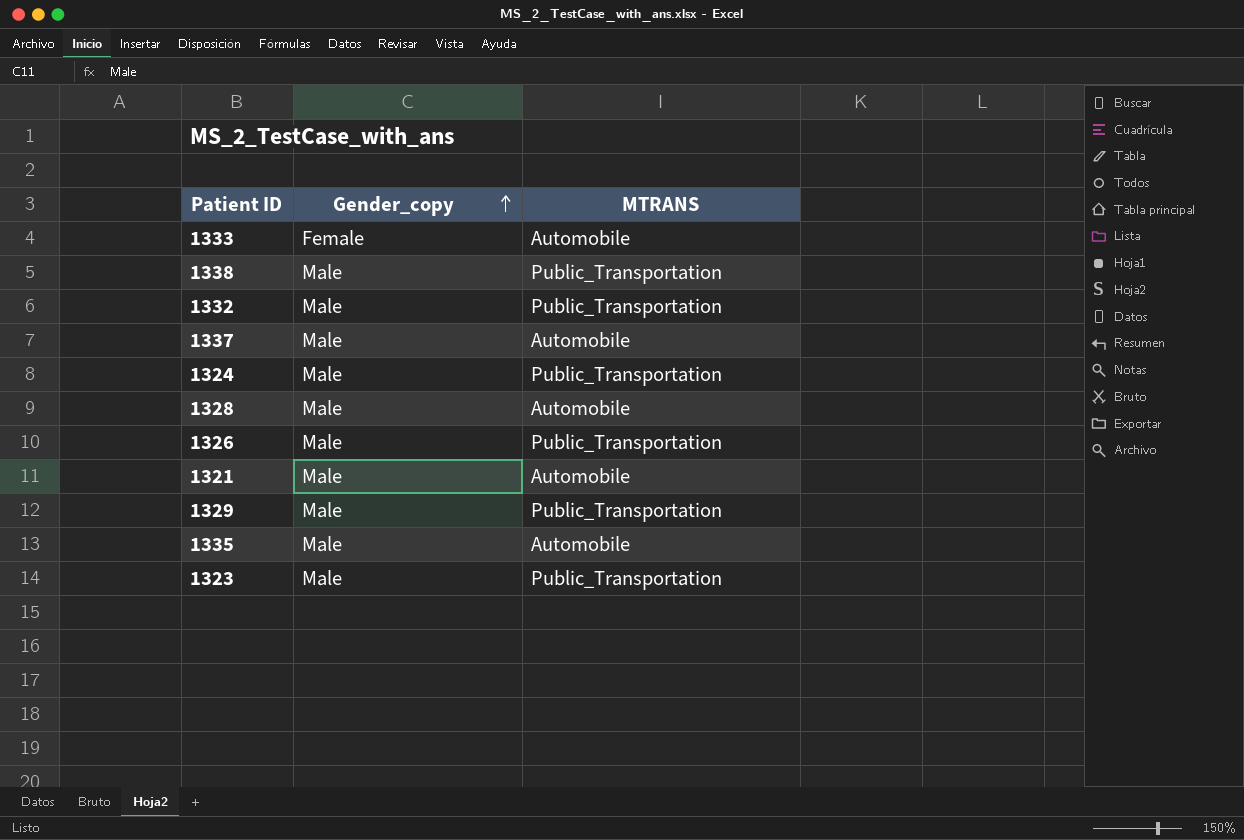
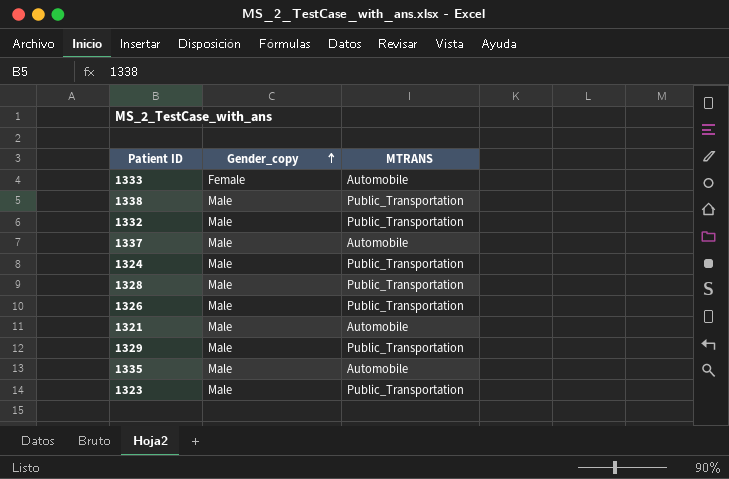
1328 | MTRANS: Automobile -> Public_Transportation

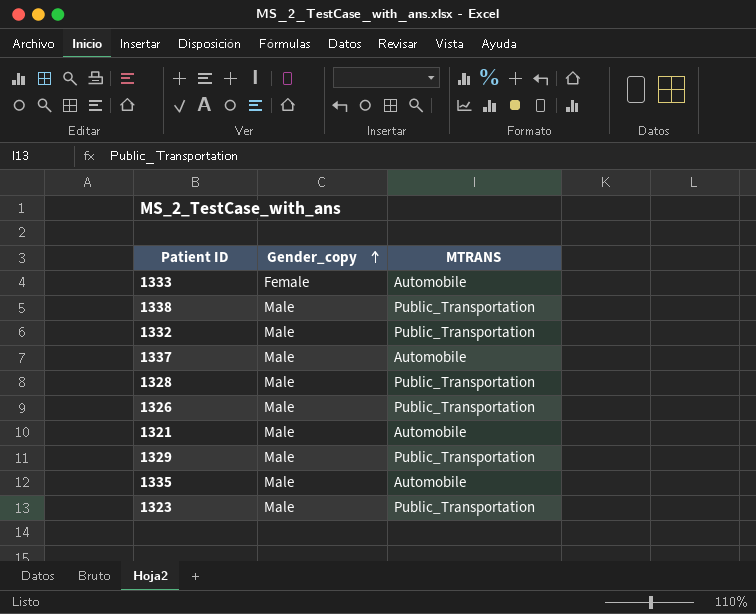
row 1324: Male | Public_Transportation -> none

